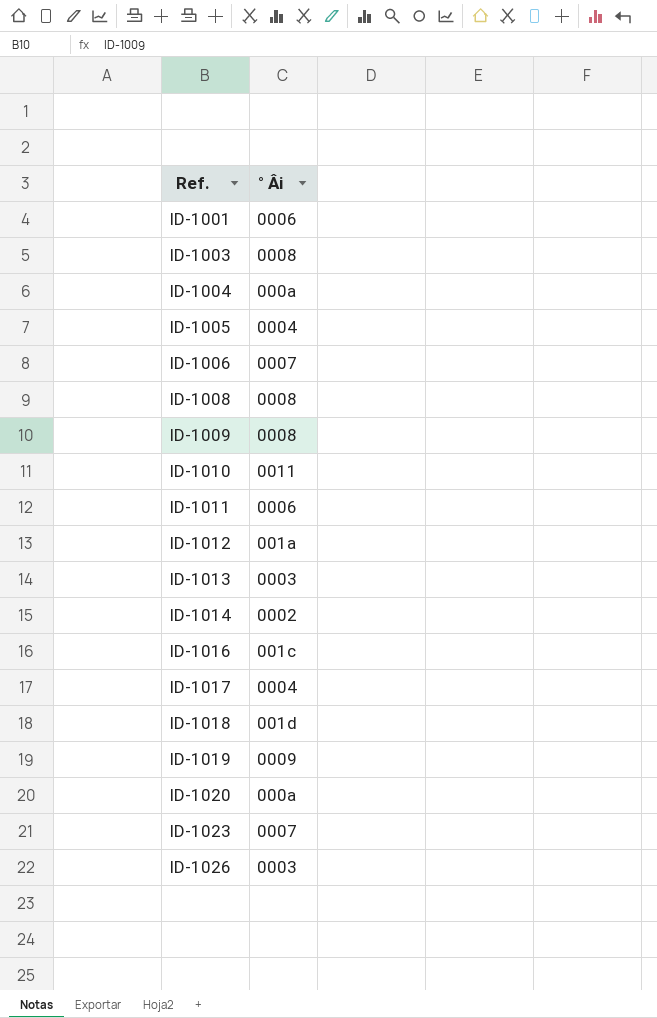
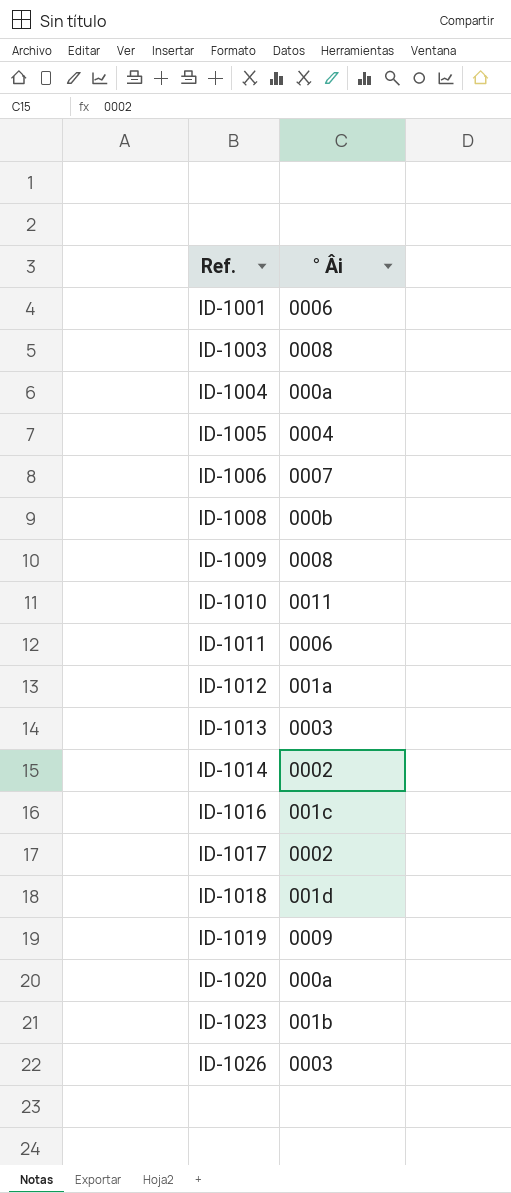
ID-1008 | ° Âi: 0008 -> 000b
ID-1017 | ° Âi: 0004 -> 0002
ID-1023 | ° Âi: 0007 -> 001b

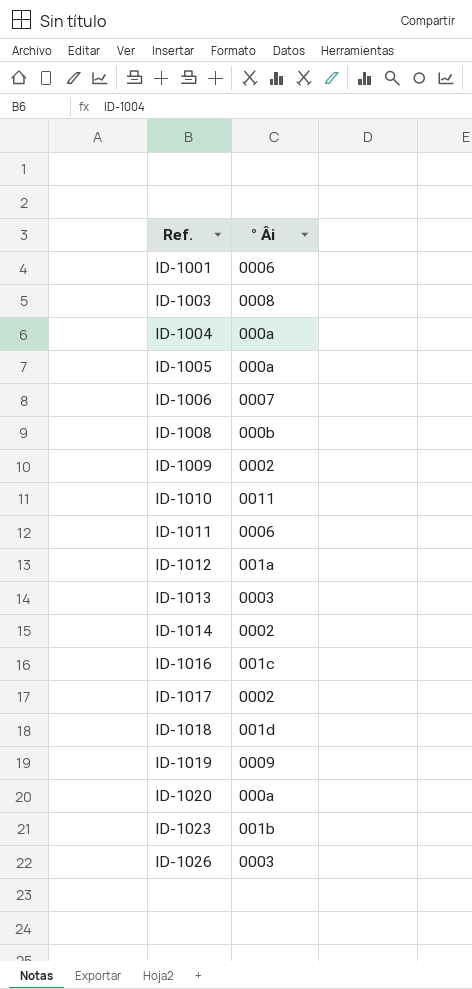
ID-1005 | ° Âi: 0004 -> 000a
ID-1009 | ° Âi: 0008 -> 0002

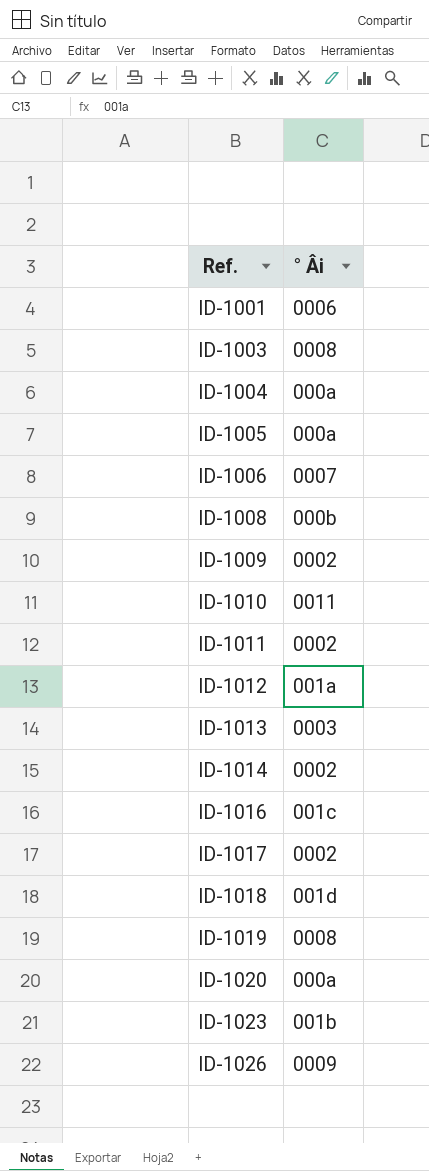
ID-1011 | ° Âi: 0006 -> 0002
ID-1019 | ° Âi: 0009 -> 0008
ID-1026 | ° Âi: 0003 -> 0009

